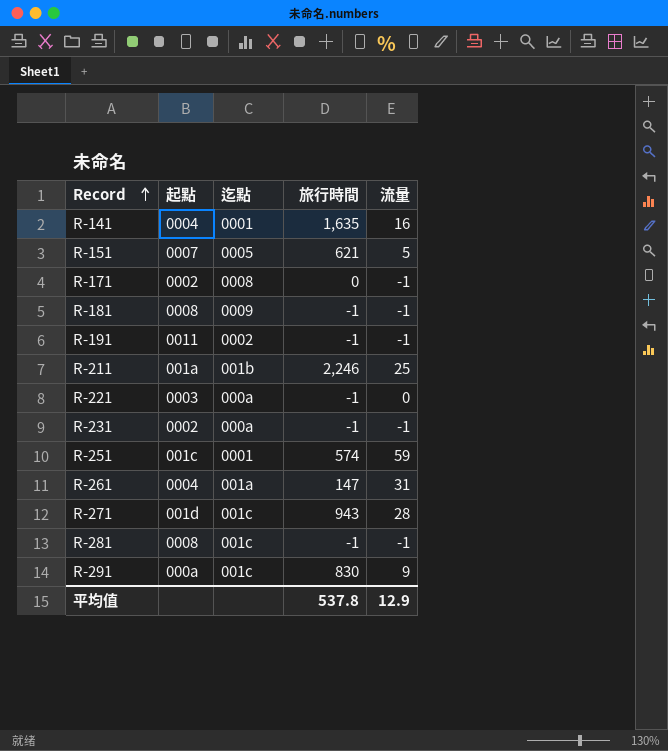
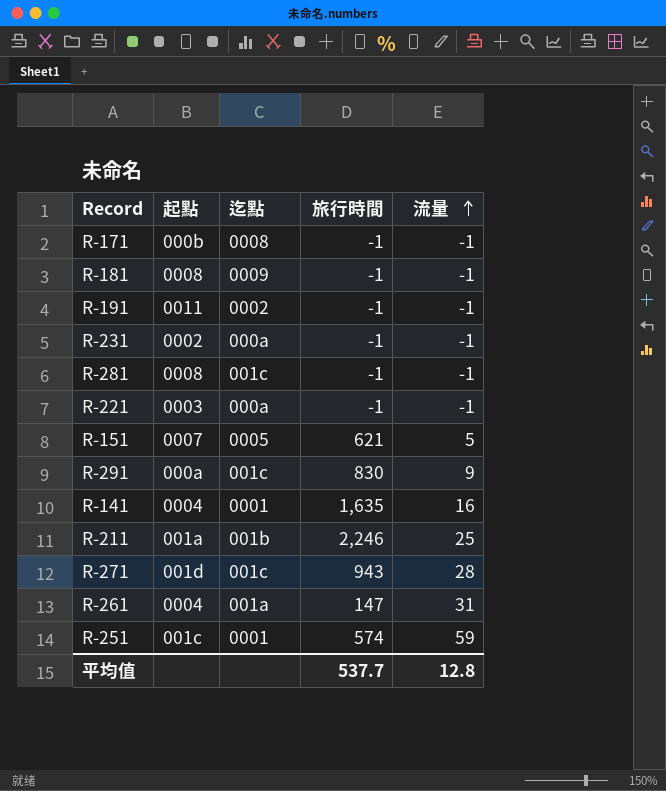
row order: Record ascending -> 流量 ascending
R-171 | 起點: 0002 -> 000b
R-171 | 旅行時間: 0 -> -1
R-221 | 流量: 0 -> -1
平均值 | 旅行時間: 537.8 -> 537.7
平均值 | 流量: 12.9 -> 12.8

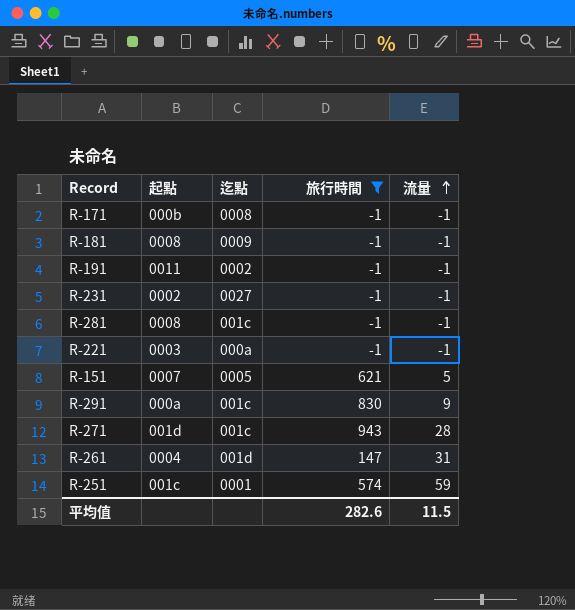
filter: none -> 旅行時間 <= 943
R-231 | 迄點: 000a -> 0027
R-261 | 迄點: 001a -> 001d
平均值 | 旅行時間: 537.7 -> 282.6
平均值 | 流量: 12.8 -> 11.5

